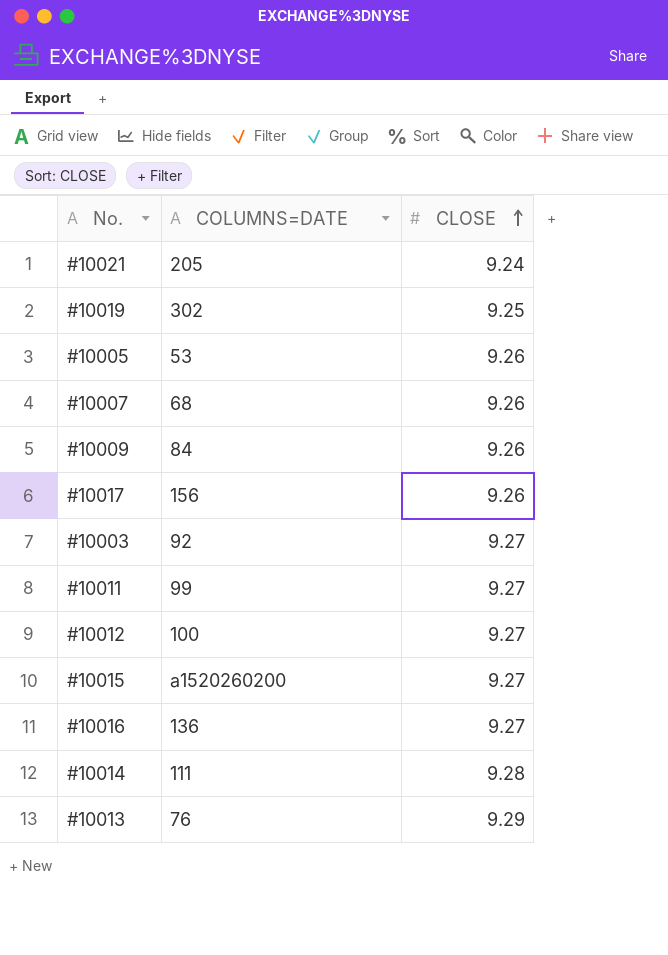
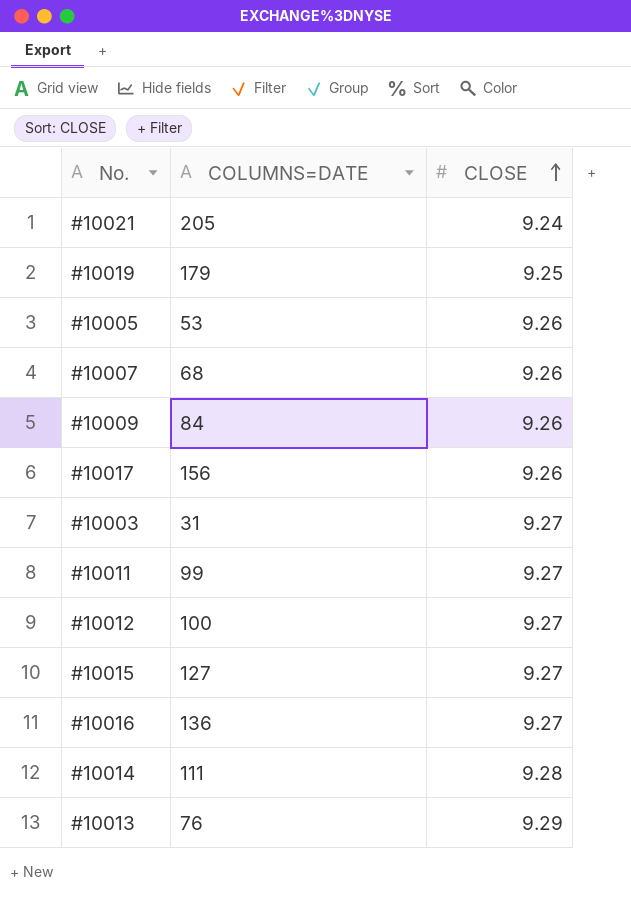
#10019 | COLUMNS=DATE: 302 -> 179
#10003 | COLUMNS=DATE: 92 -> 31
#10015 | COLUMNS=DATE: a1520260200 -> 127

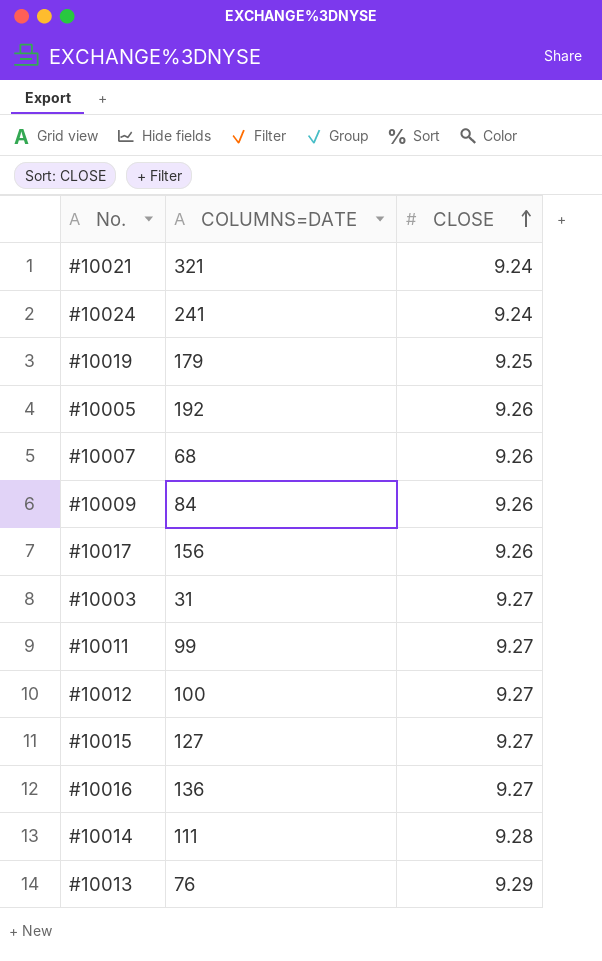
#10021 | COLUMNS=DATE: 205 -> 321
row #10024: none -> 241 | 9.24
#10005 | COLUMNS=DATE: 53 -> 192

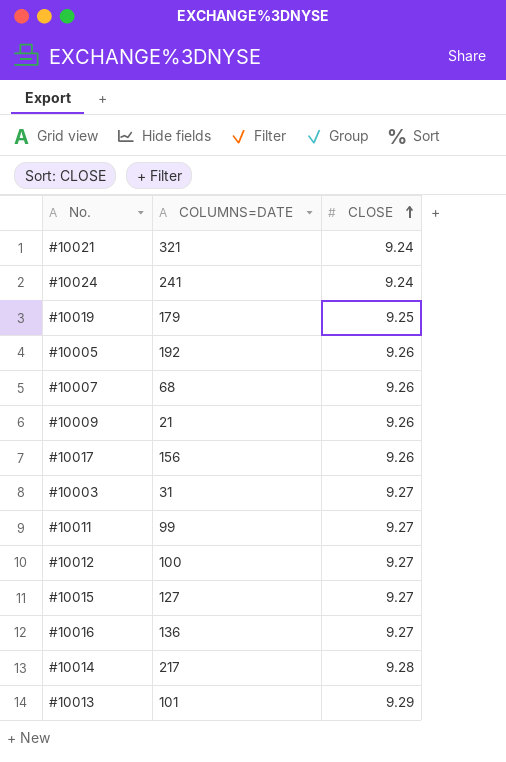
#10009 | COLUMNS=DATE: 84 -> 21
#10014 | COLUMNS=DATE: 111 -> 217
#10013 | COLUMNS=DATE: 76 -> 101

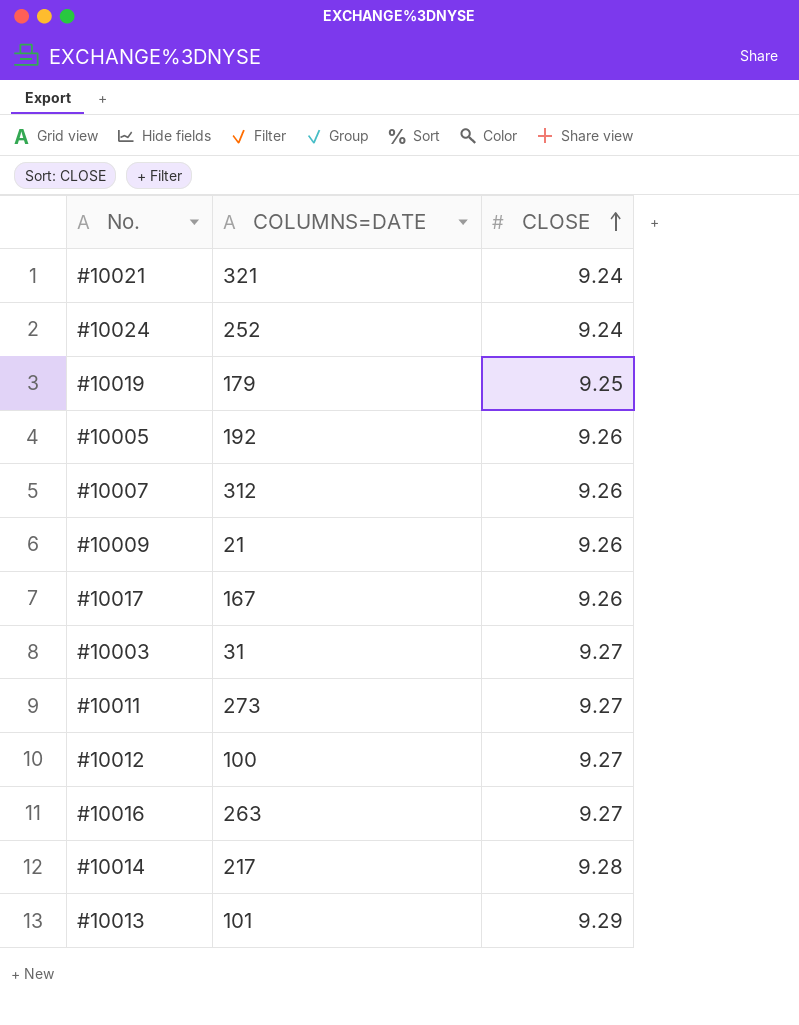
row #10015: 127 | 9.27 -> none
#10024 | COLUMNS=DATE: 241 -> 252
#10007 | COLUMNS=DATE: 68 -> 312
#10017 | COLUMNS=DATE: 156 -> 167
#10011 | COLUMNS=DATE: 99 -> 273
#10016 | COLUMNS=DATE: 136 -> 263

